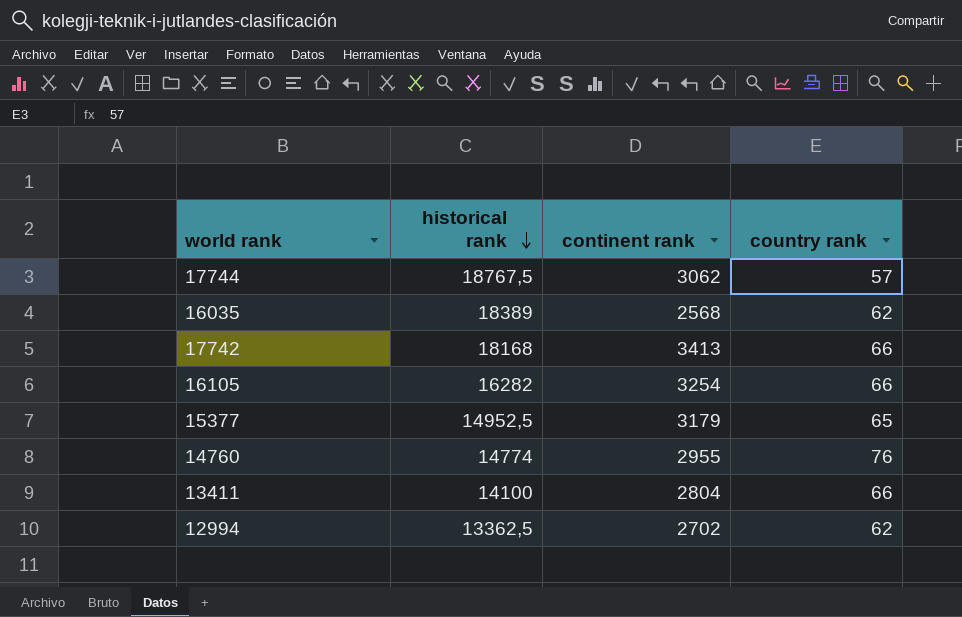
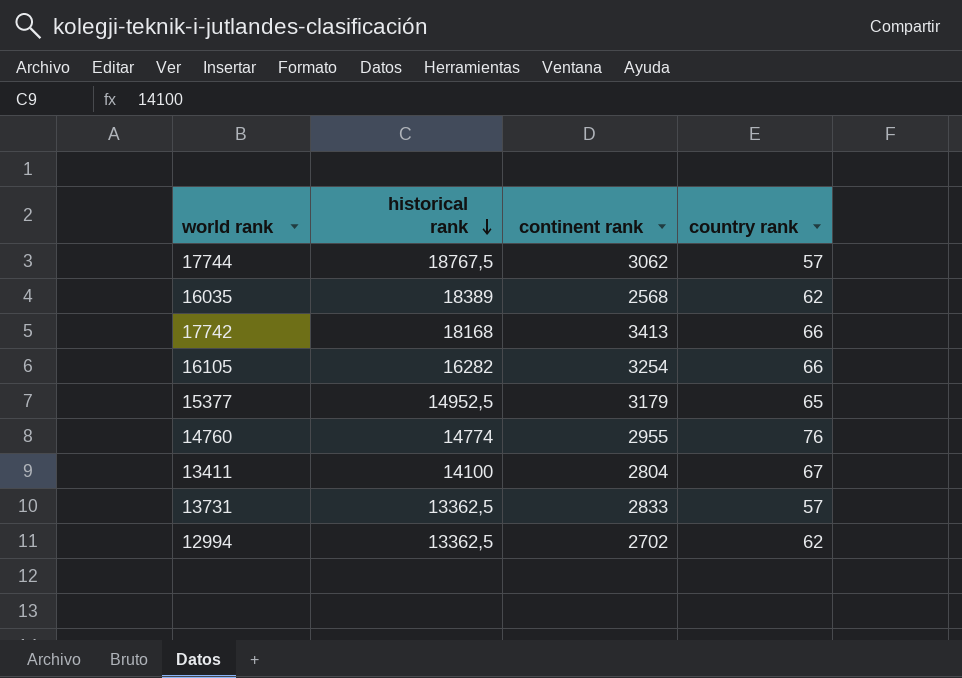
13411 | country rank: 66 -> 67
row 13731: none -> 13362,5 | 2833 | 57

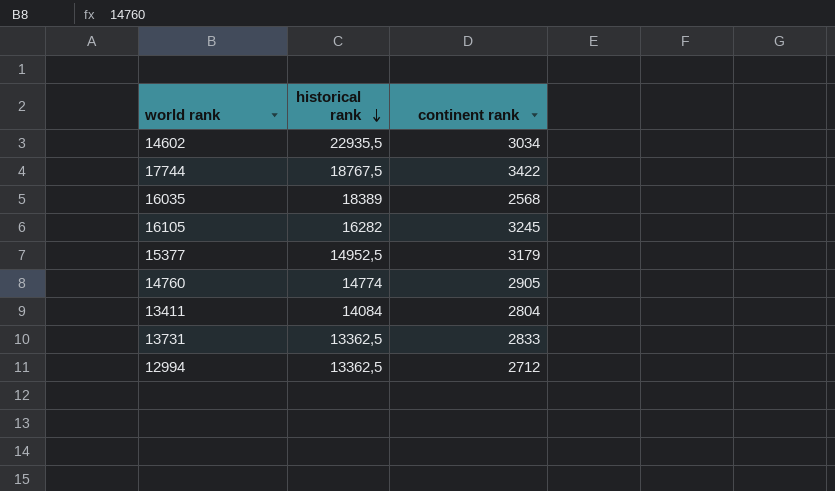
column country rank | position: 4 -> none
row 17742: 18168 | 3413 | 66 -> none
row 14602: none -> 22935,5 | 3034
17744 | continent rank: 3062 -> 3422
16105 | continent rank: 3254 -> 3245
14760 | continent rank: 2955 -> 2905
13411 | historical rank: 14100 -> 14084
12994 | continent rank: 2702 -> 2712

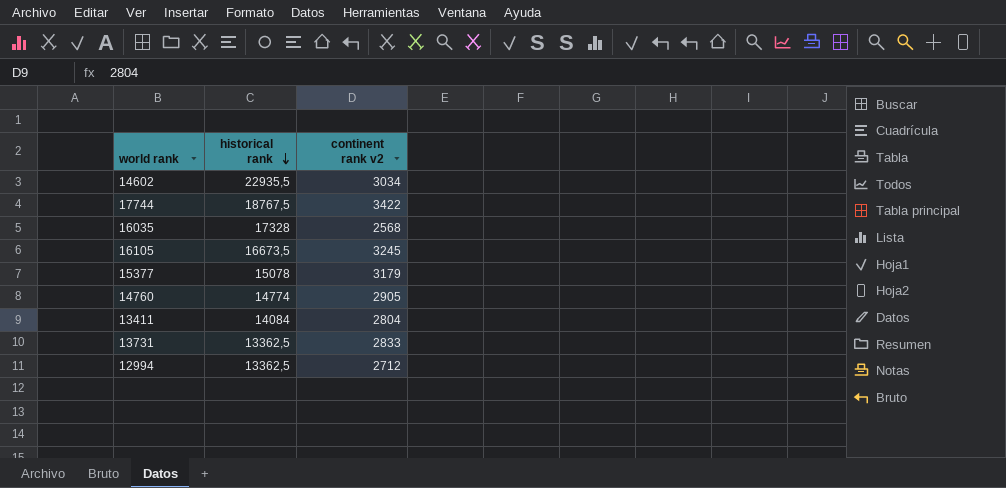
column name: continent rank -> continent rank v2
16035 | historical rank: 18389 -> 17328
16105 | historical rank: 16282 -> 16673,5
15377 | historical rank: 14952,5 -> 15078

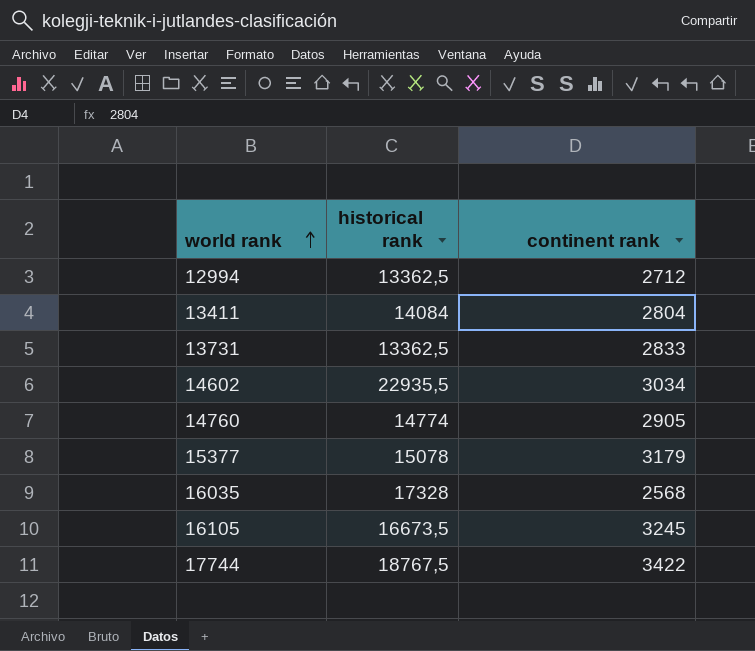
row order: historical rank descending -> world rank ascending
column name: continent rank v2 -> continent rank

